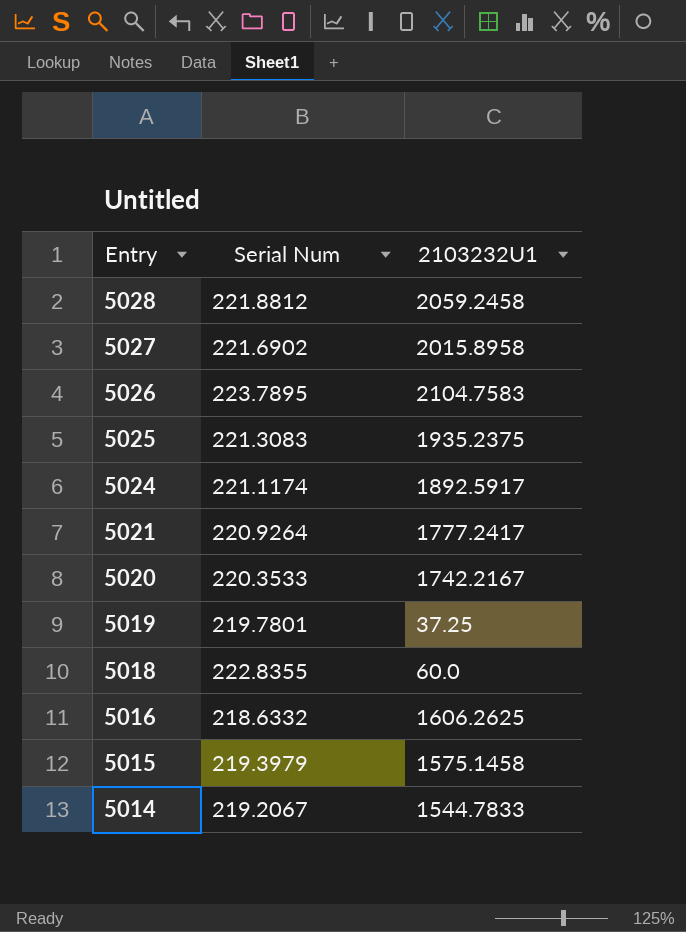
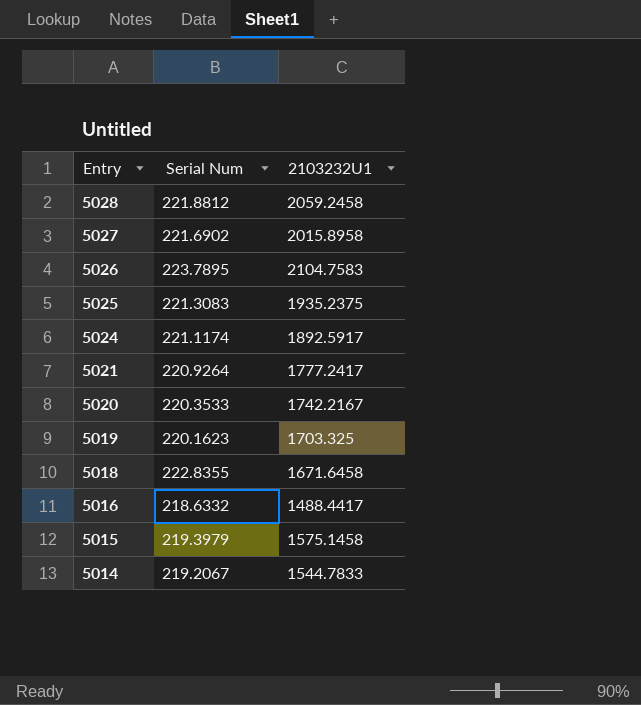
5019 | Serial Num: 219.7801 -> 220.1623
5019 | 2103232U1: 37.25 -> 1703.325
5018 | 2103232U1: 60.0 -> 1671.6458
5016 | 2103232U1: 1606.2625 -> 1488.4417

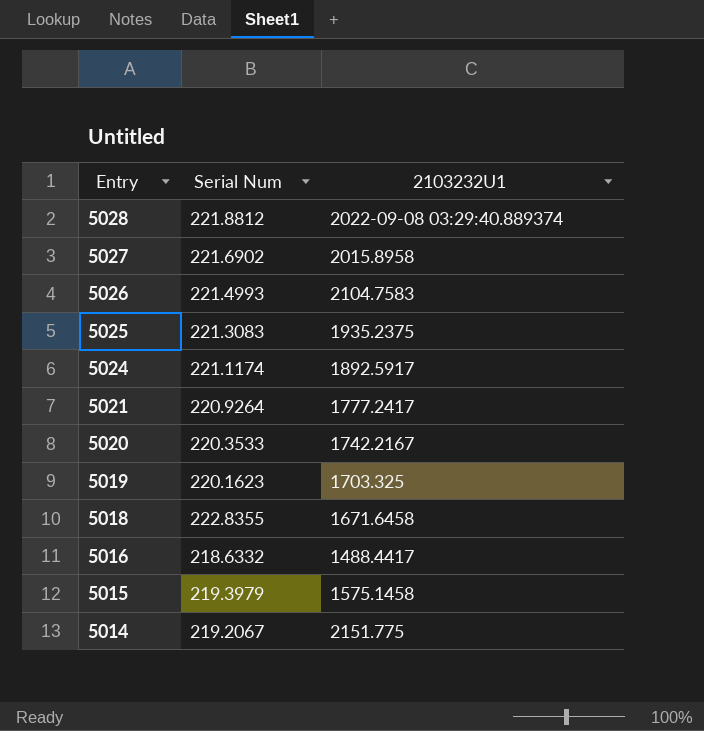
5028 | 2103232U1: 2059.2458 -> 2022-09-08 03:29:40.889374
5026 | Serial Num: 223.7895 -> 221.4993
5014 | 2103232U1: 1544.7833 -> 2151.775

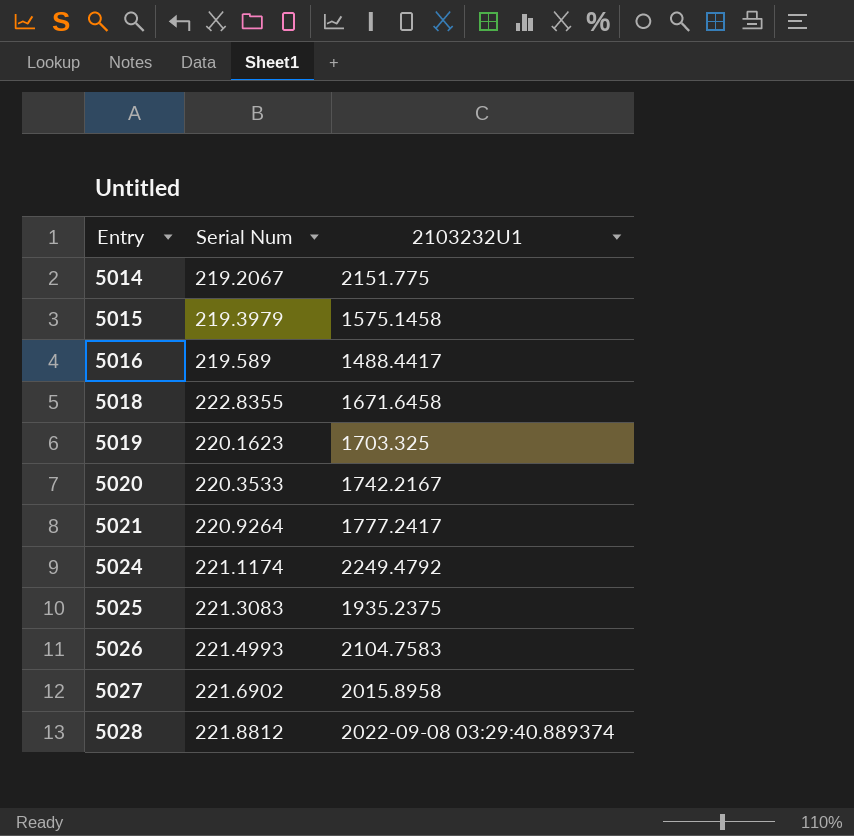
row order: Entry descending -> Entry ascending
5016 | Serial Num: 218.6332 -> 219.589
5024 | 2103232U1: 1892.5917 -> 2249.4792

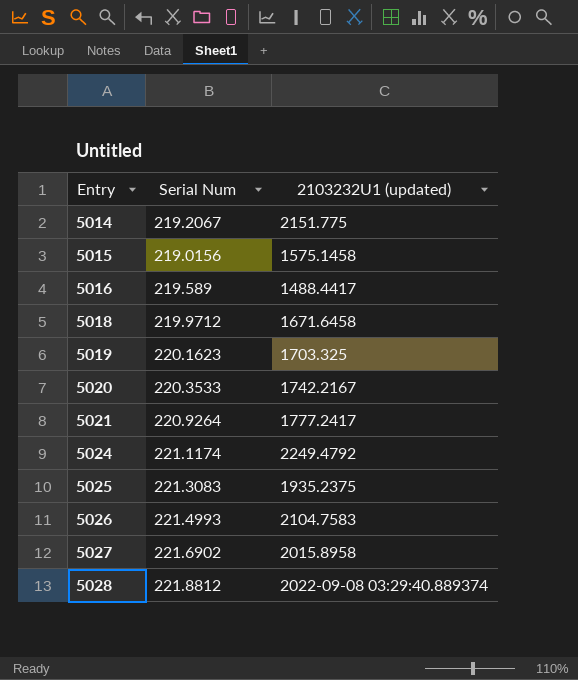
column name: 2103232U1 -> 2103232U1 (updated)
5015 | Serial Num: 219.3979 -> 219.0156
5018 | Serial Num: 222.8355 -> 219.9712

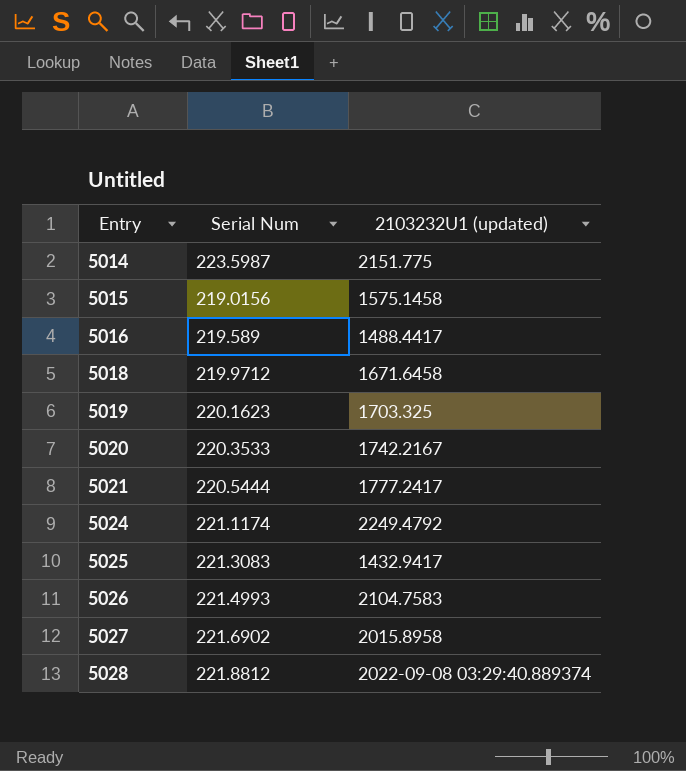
5014 | Serial Num: 219.2067 -> 223.5987
5021 | Serial Num: 220.9264 -> 220.5444
5025 | 2103232U1 (updated): 1935.2375 -> 1432.9417

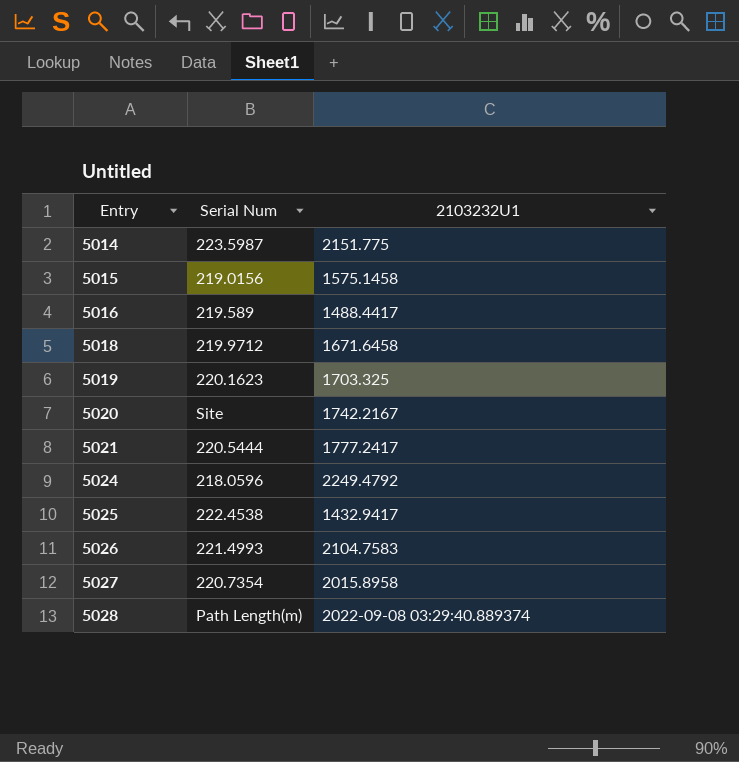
column name: 2103232U1 (updated) -> 2103232U1
5020 | Serial Num: 220.3533 -> Site
5024 | Serial Num: 221.1174 -> 218.0596
5025 | Serial Num: 221.3083 -> 222.4538
5027 | Serial Num: 221.6902 -> 220.7354
5028 | Serial Num: 221.8812 -> Path Length(m)

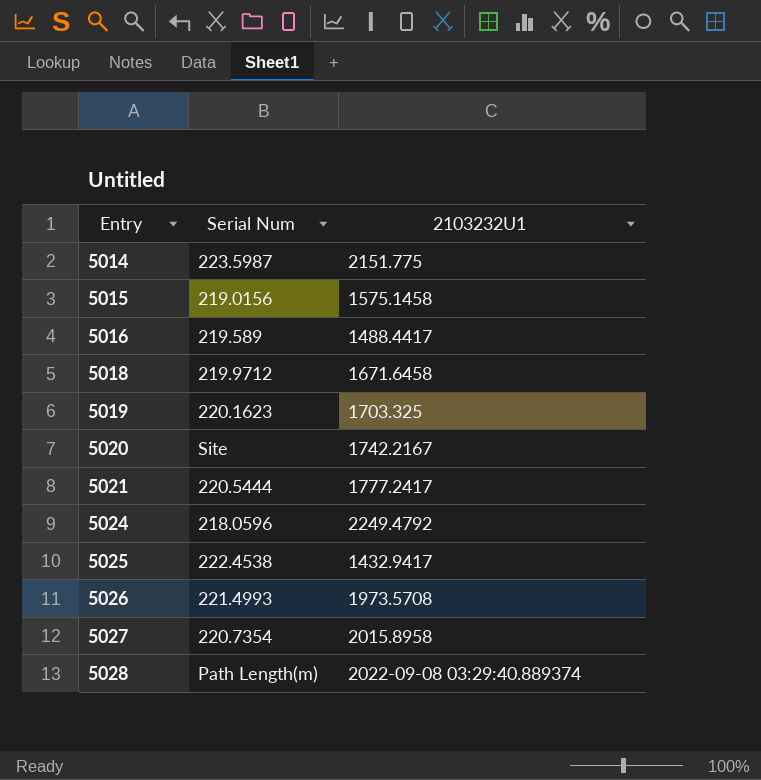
5026 | 2103232U1: 2104.7583 -> 1973.5708

